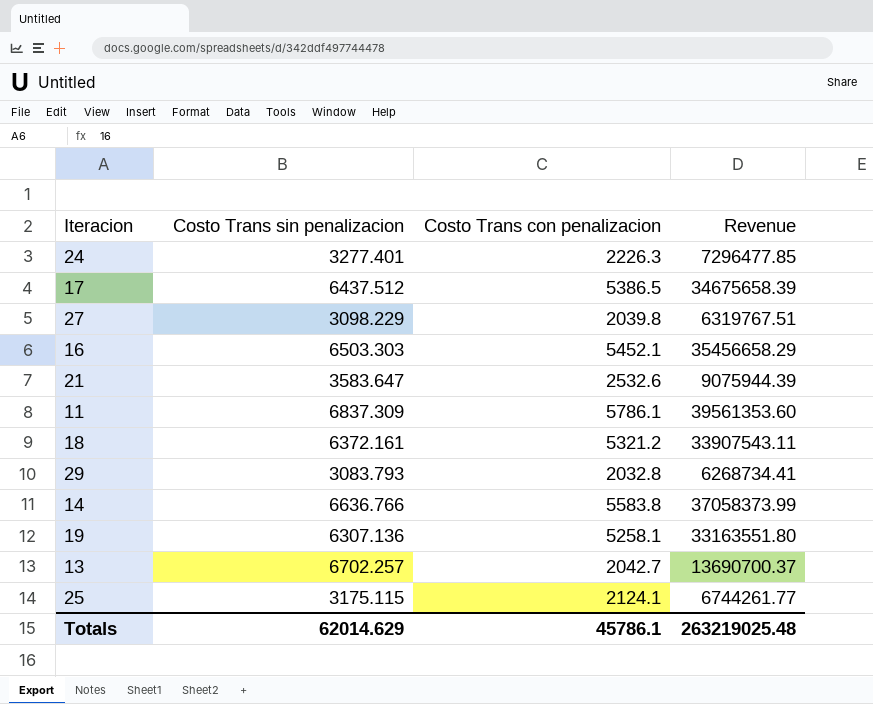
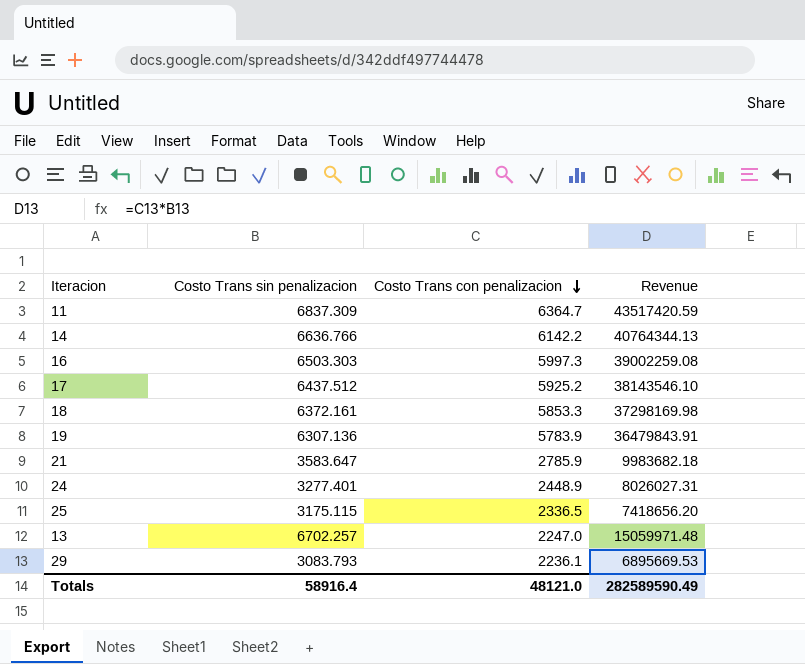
row order: none -> Costo Trans con penalizacion descending
row 27: 3098.229 | 2039.8 | 6319767.51 -> none
11 | Costo Trans con penalizacion: 5786.1 -> 6364.7
11 | Revenue: 39561353.60 -> 43517420.59
14 | Costo Trans con penalizacion: 5583.8 -> 6142.2
14 | Revenue: 37058373.99 -> 40764344.13
16 | Costo Trans con penalizacion: 5452.1 -> 5997.3
16 | Revenue: 35456658.29 -> 39002259.08
17 | Costo Trans con penalizacion: 5386.5 -> 5925.2
17 | Revenue: 34675658.39 -> 38143546.10
18 | Costo Trans con penalizacion: 5321.2 -> 5853.3
18 | Revenue: 33907543.11 -> 37298169.98
19 | Costo Trans con penalizacion: 5258.1 -> 5783.9
19 | Revenue: 33163551.80 -> 36479843.91
21 | Costo Trans con penalizacion: 2532.6 -> 2785.9
21 | Revenue: 9075944.39 -> 9983682.18
24 | Costo Trans con penalizacion: 2226.3 -> 2448.9
24 | Revenue: 7296477.85 -> 8026027.31
25 | Costo Trans con penalizacion: 2124.1 -> 2336.5
25 | Revenue: 6744261.77 -> 7418656.20
13 | Costo Trans con penalizacion: 2042.7 -> 2247.0
13 | Revenue: 13690700.37 -> 15059971.48
29 | Costo Trans con penalizacion: 2032.8 -> 2236.1
29 | Revenue: 6268734.41 -> 6895669.53
Totals | Costo Trans sin penalizacion: 62014.629 -> 58916.4
Totals | Costo Trans con penalizacion: 45786.1 -> 48121.0
Totals | Revenue: 263219025.48 -> 282589590.49

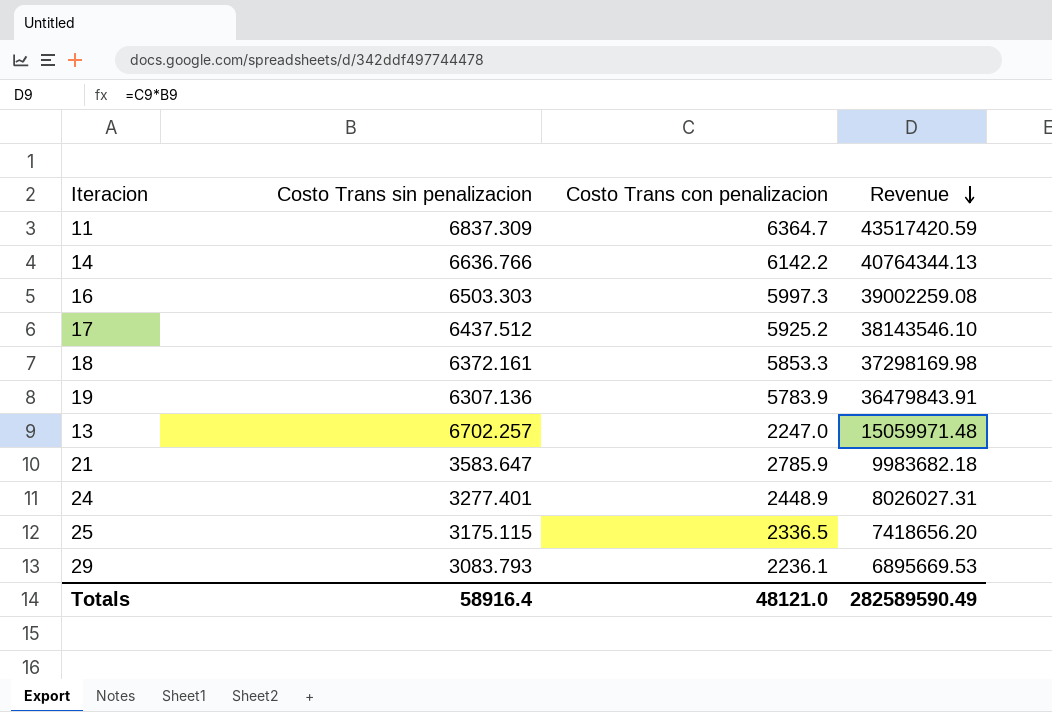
row order: Costo Trans con penalizacion descending -> Revenue descending

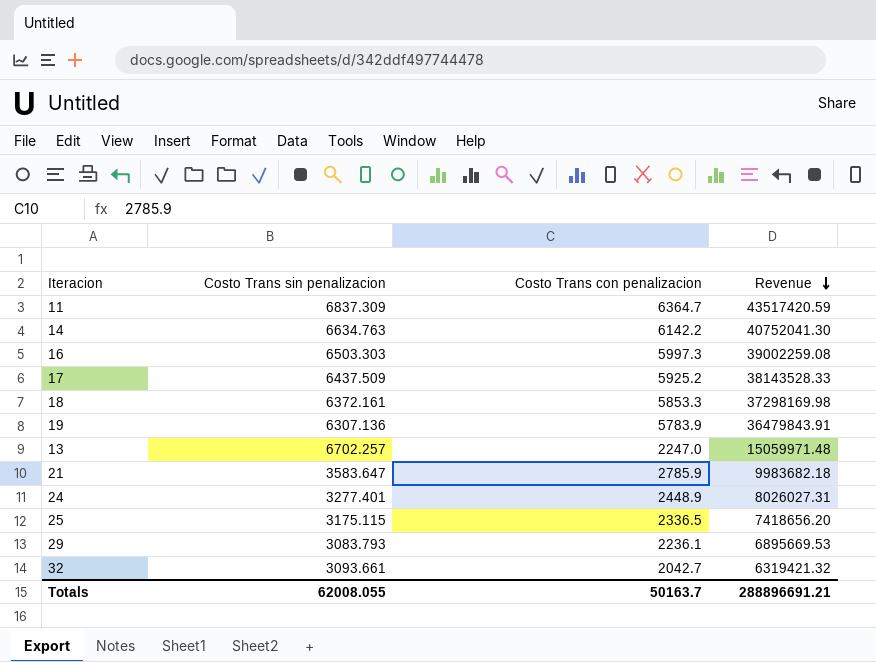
14 | Costo Trans sin penalizacion: 6636.766 -> 6634.763
14 | Revenue: 40764344.13 -> 40752041.30
17 | Costo Trans sin penalizacion: 6437.512 -> 6437.509
17 | Revenue: 38143546.10 -> 38143528.33
row 32: none -> 3093.661 | 2042.7 | 6319421.32
Totals | Costo Trans sin penalizacion: 58916.4 -> 62008.055
Totals | Costo Trans con penalizacion: 48121.0 -> 50163.7
Totals | Revenue: 282589590.49 -> 288896691.21

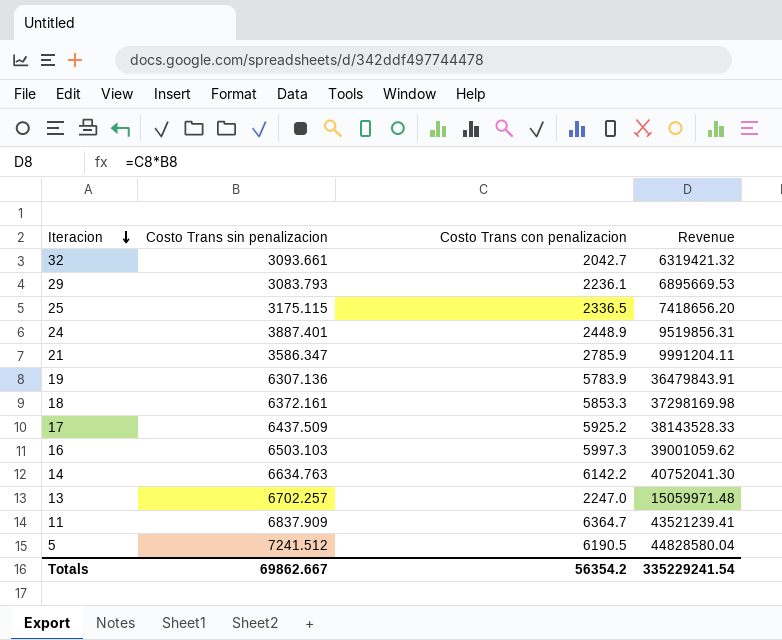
row order: Revenue descending -> Iteracion descending
24 | Costo Trans sin penalizacion: 3277.401 -> 3887.401
24 | Revenue: 8026027.31 -> 9519856.31
21 | Costo Trans sin penalizacion: 3583.647 -> 3586.347
21 | Revenue: 9983682.18 -> 9991204.11
16 | Costo Trans sin penalizacion: 6503.303 -> 6503.103
16 | Revenue: 39002259.08 -> 39001059.62
11 | Costo Trans sin penalizacion: 6837.309 -> 6837.909
11 | Revenue: 43517420.59 -> 43521239.41
row 5: none -> 7241.512 | 6190.5 | 44828580.04
Totals | Costo Trans sin penalizacion: 62008.055 -> 69862.667
Totals | Costo Trans con penalizacion: 50163.7 -> 56354.2
Totals | Revenue: 288896691.21 -> 335229241.54

